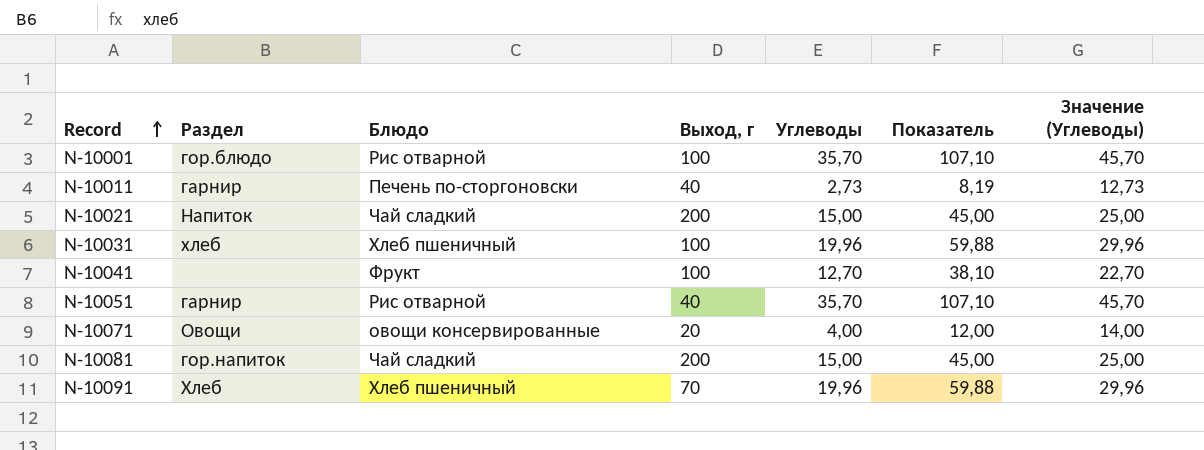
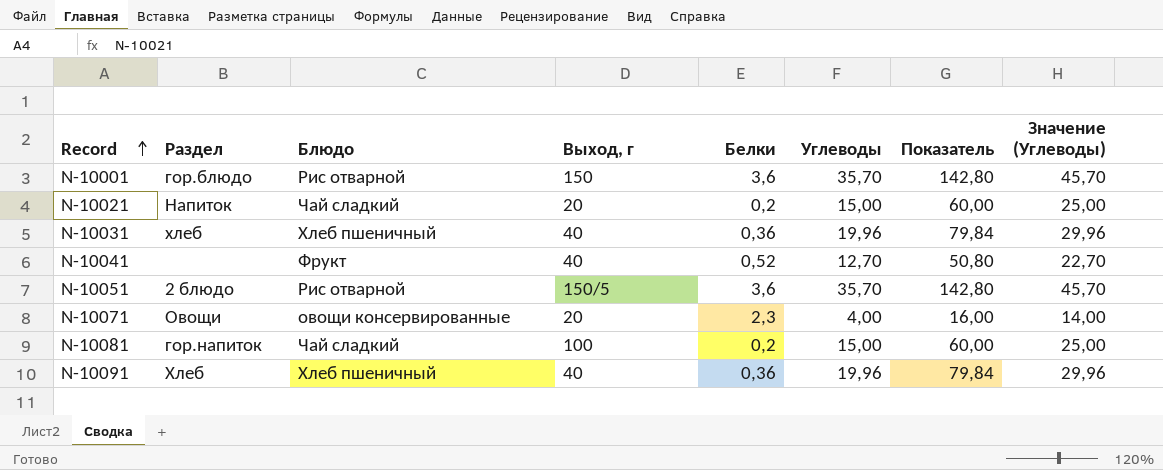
column Белки | position: none -> 5
column Показатель | formula: [Углеводы] * 3 -> [Углеводы] * 4
row N-10011: гарнир | Печень по-сторгоновски | 40 | 2,73 | 8,19 | 12,73 -> none
N-10001 | Выход, г: 100 -> 150
N-10021 | Выход, г: 200 -> 20
N-10031 | Выход, г: 100 -> 40
N-10041 | Выход, г: 100 -> 40
N-10051 | Раздел: гарнир -> 2 блюдо
N-10051 | Выход, г: 40 -> 150/5
N-10081 | Выход, г: 200 -> 100
N-10091 | Выход, г: 70 -> 40

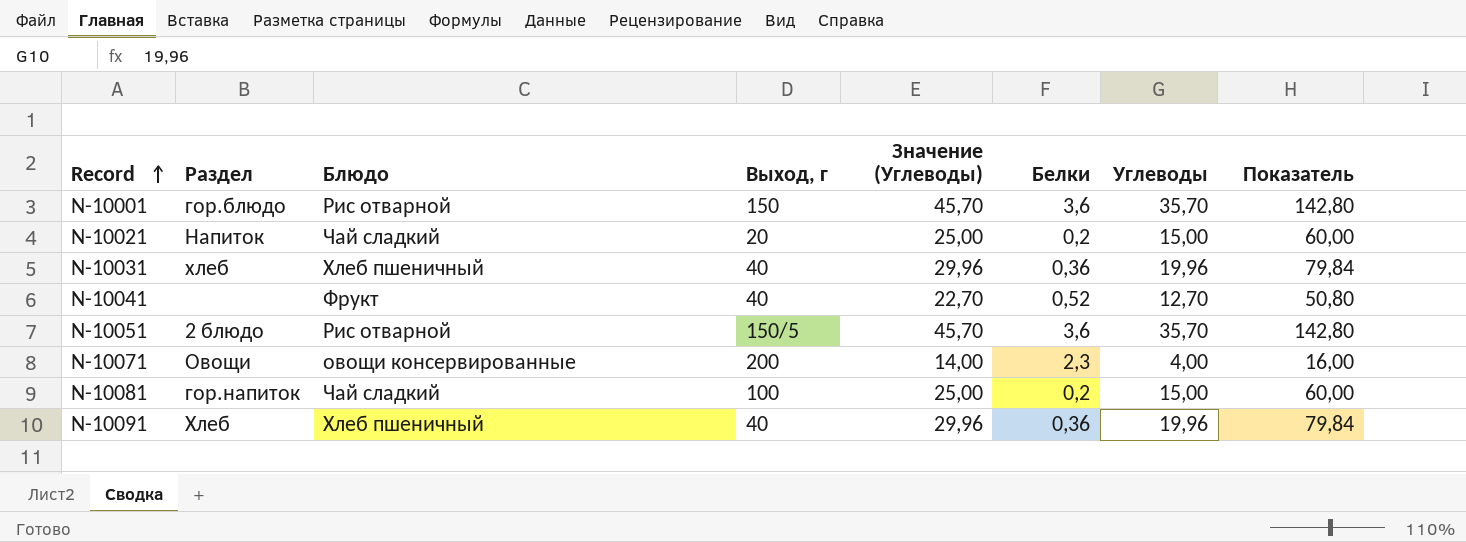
column Значение (Углеводы) | position: 8 -> 5
N-10071 | Выход, г: 20 -> 200

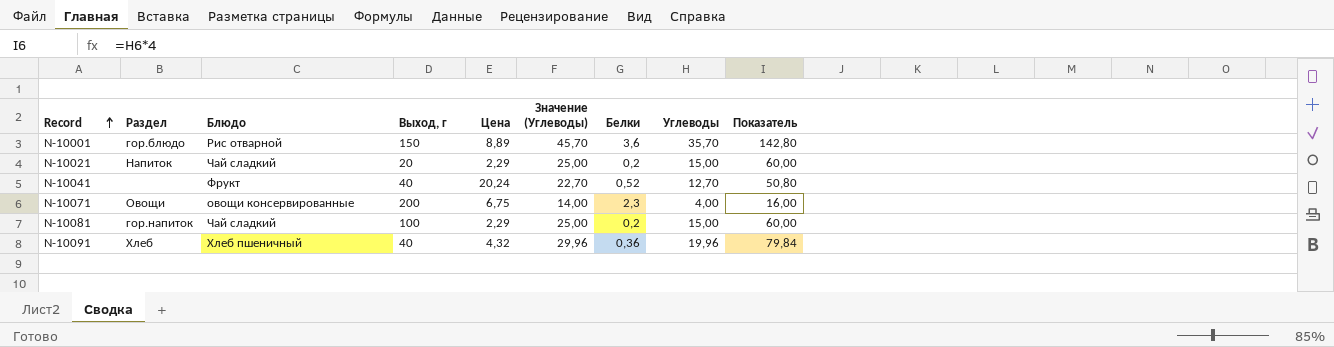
column Цена | position: none -> 5
row N-10031: хлеб | Хлеб пшеничный | 40 | 29,96 | 0,36 | 19,96 | 79,84 -> none
row N-10051: 2 блюдо | Рис отварной | 150/5 | 45,70 | 3,6 | 35,70 | 142,80 -> none

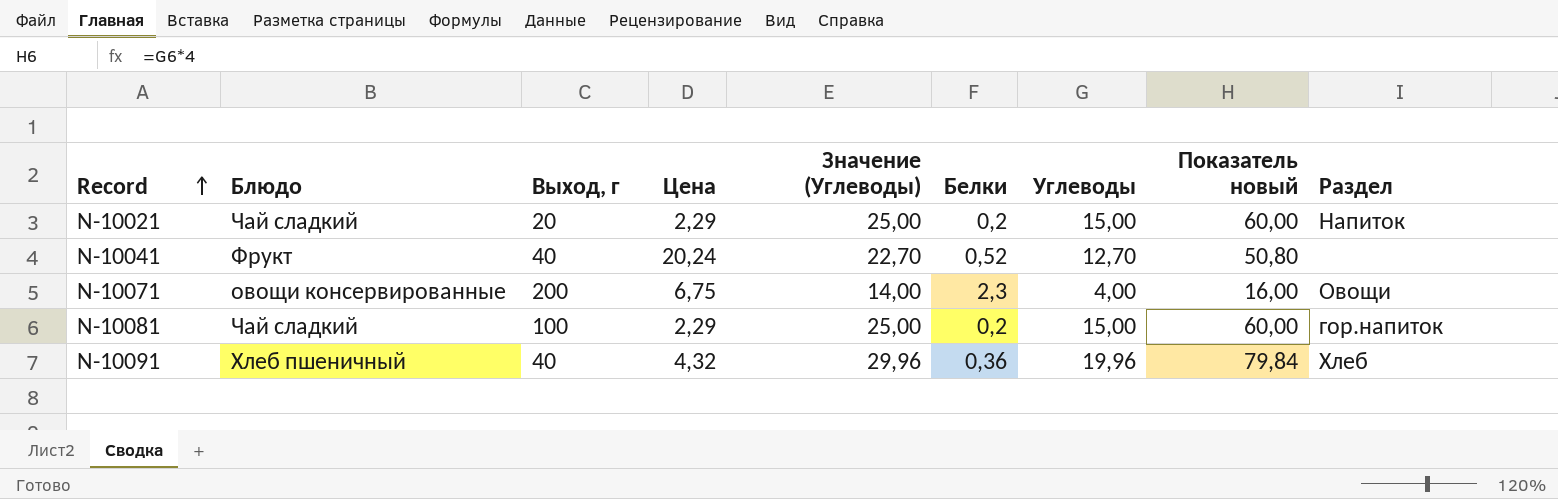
column name: Показатель -> Показатель новый
column Раздел | position: 2 -> 9
row N-10001: гор.блюдо | Рис отварной | 150 | 8,89 | 45,70 | 3,6 | 35,70 | 142,80 -> none

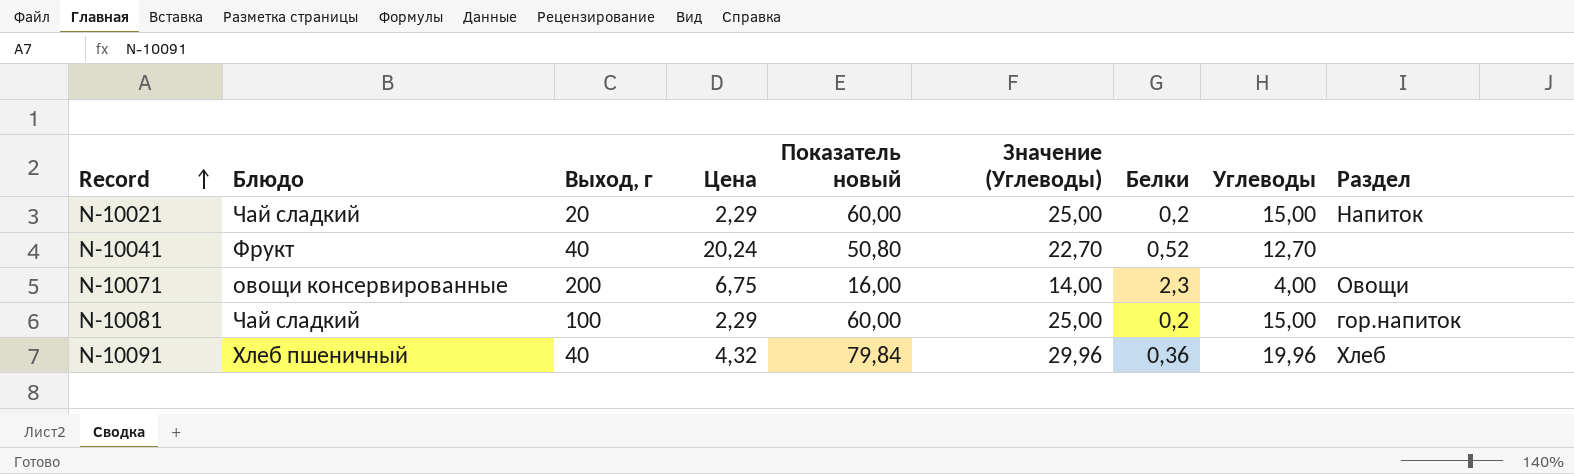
column Показатель новый | position: 8 -> 5

